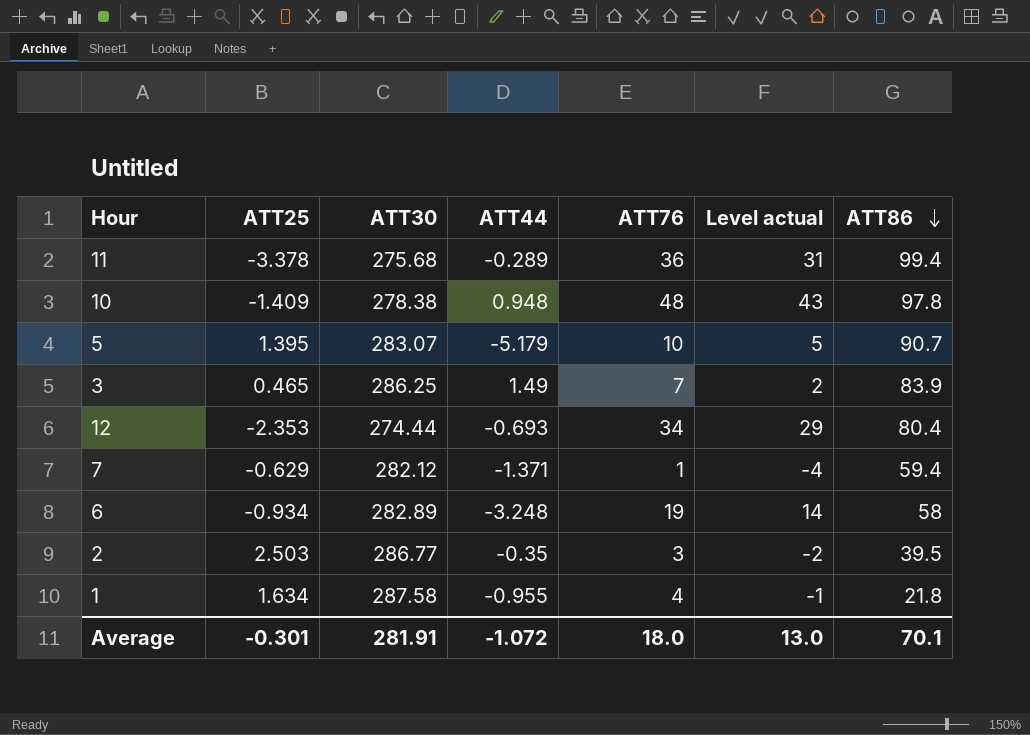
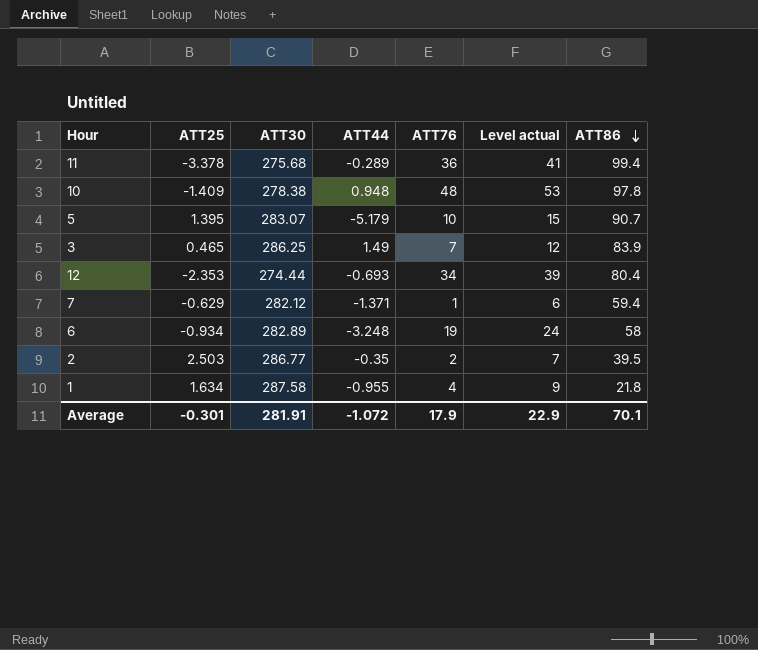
column Level actual | formula: [ATT76] - 5 -> [ATT76] + 5
2 | ATT76: 3 -> 2
Average | ATT76: 18.0 -> 17.9
Average | Level actual: 13.0 -> 22.9

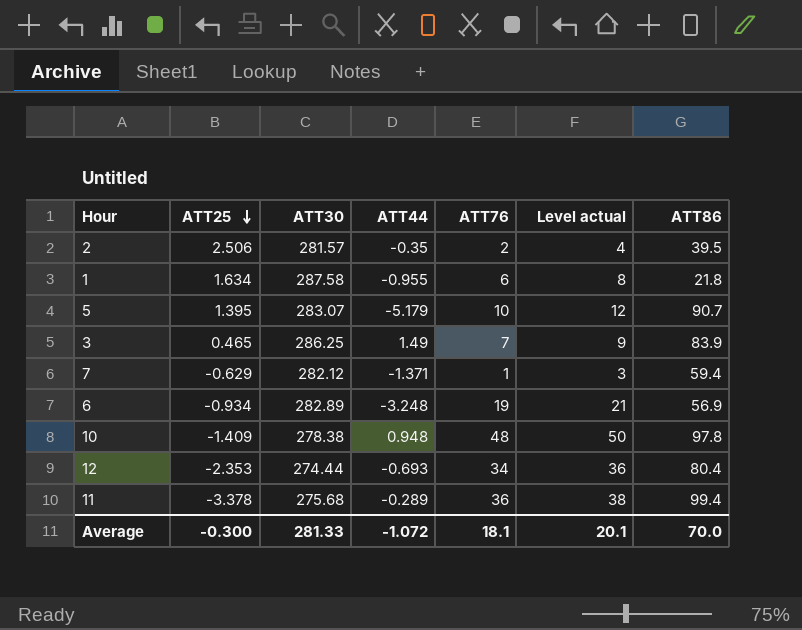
row order: ATT86 descending -> ATT25 descending
column Level actual | formula: [ATT76] + 5 -> [ATT76] + 2
2 | ATT25: 2.503 -> 2.506
2 | ATT30: 286.77 -> 281.57
1 | ATT76: 4 -> 6
6 | ATT86: 58 -> 56.9
Average | ATT25: -0.301 -> -0.300
Average | ATT30: 281.91 -> 281.33
Average | ATT76: 17.9 -> 18.1
Average | Level actual: 22.9 -> 20.1
Average | ATT86: 70.1 -> 70.0

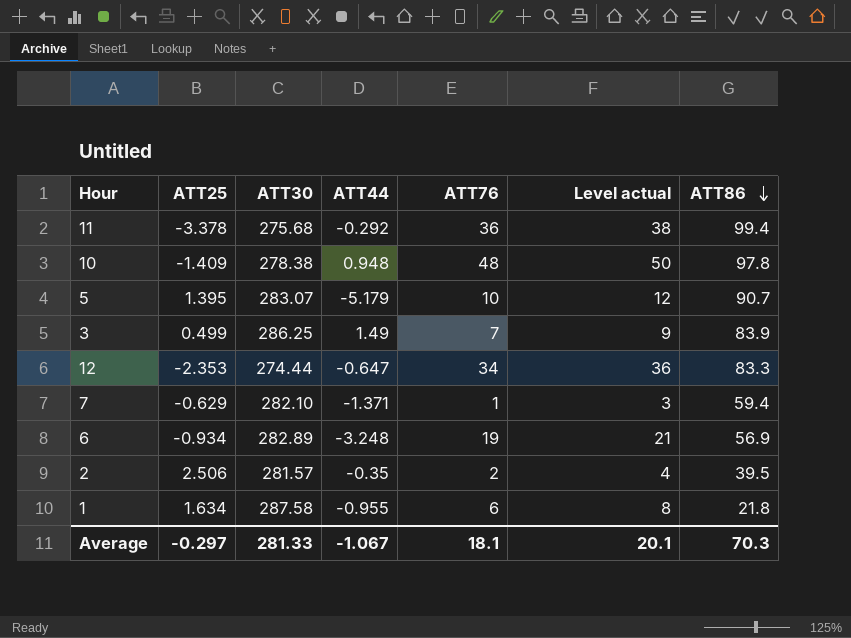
row order: ATT25 descending -> ATT86 descending
11 | ATT44: -0.289 -> -0.292
3 | ATT25: 0.465 -> 0.499
12 | ATT44: -0.693 -> -0.647
12 | ATT86: 80.4 -> 83.3
7 | ATT30: 282.12 -> 282.10
Average | ATT25: -0.300 -> -0.297
Average | ATT44: -1.072 -> -1.067
Average | ATT86: 70.0 -> 70.3

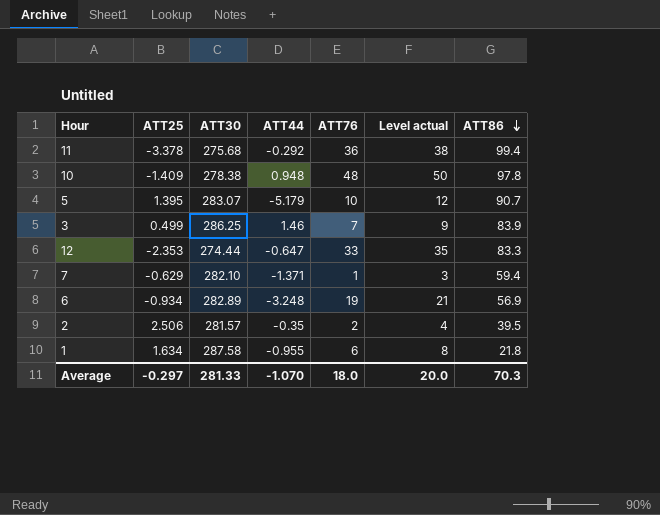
3 | ATT44: 1.49 -> 1.46
12 | ATT76: 34 -> 33
12 | Level actual: 36 -> 35
Average | ATT44: -1.067 -> -1.070
Average | ATT76: 18.1 -> 18.0
Average | Level actual: 20.1 -> 20.0

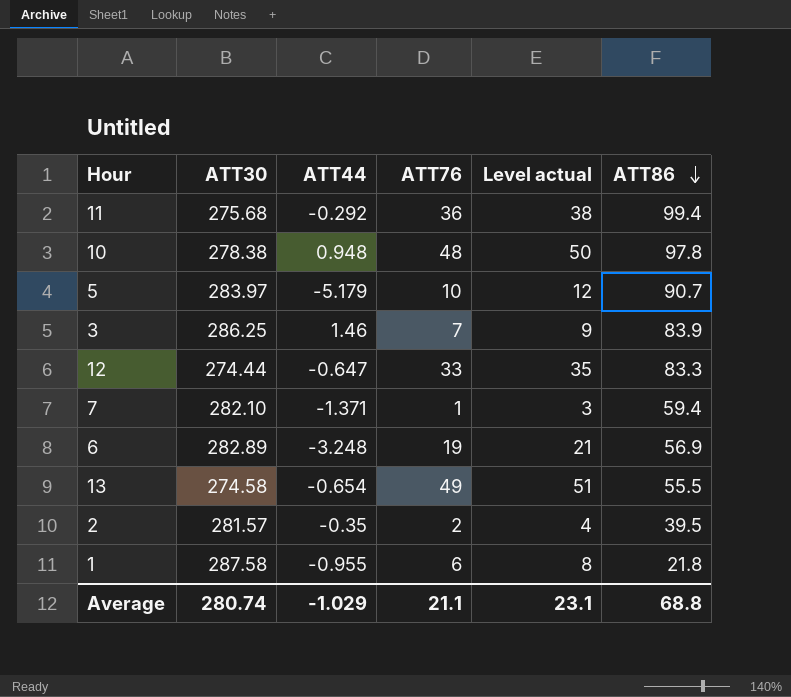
column ATT25 | position: 2 -> none
5 | ATT30: 283.07 -> 283.97
row 13: none -> 274.58 | -0.654 | 49 | 51 | 55.5
Average | ATT30: 281.33 -> 280.74
Average | ATT44: -1.070 -> -1.029
Average | ATT76: 18.0 -> 21.1
Average | Level actual: 20.0 -> 23.1
Average | ATT86: 70.3 -> 68.8

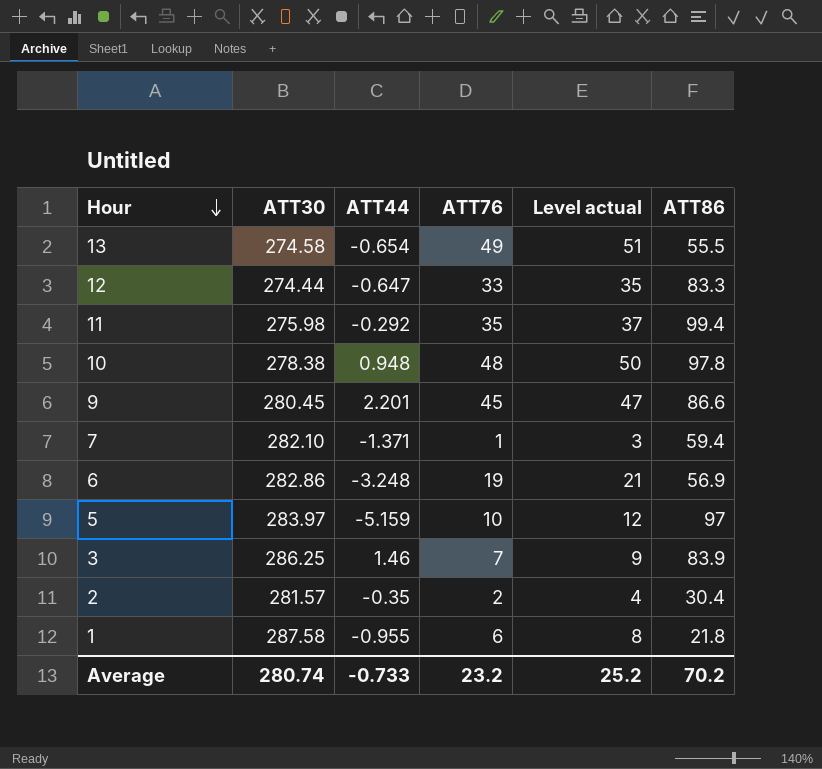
row order: ATT86 descending -> Hour descending
11 | ATT30: 275.68 -> 275.98
11 | ATT76: 36 -> 35
11 | Level actual: 38 -> 37
row 9: none -> 280.45 | 2.201 | 45 | 47 | 86.6
6 | ATT30: 282.89 -> 282.86
5 | ATT44: -5.179 -> -5.159
5 | ATT86: 90.7 -> 97
2 | ATT86: 39.5 -> 30.4
Average | ATT44: -1.029 -> -0.733
Average | ATT76: 21.1 -> 23.2
Average | Level actual: 23.1 -> 25.2
Average | ATT86: 68.8 -> 70.2

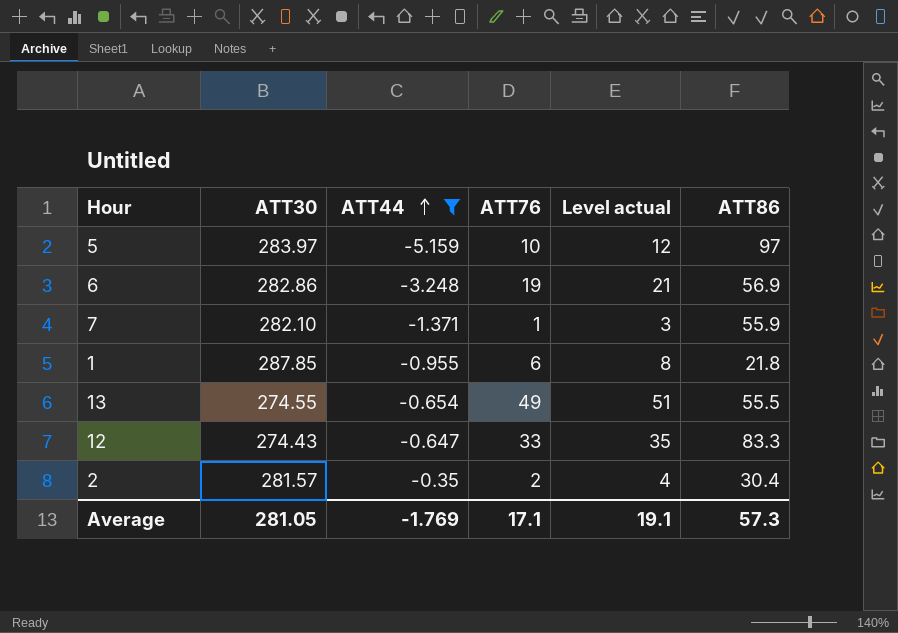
filter: none -> ATT44 <= -0.35
row order: Hour descending -> ATT44 ascending
7 | ATT86: 59.4 -> 55.9
1 | ATT30: 287.58 -> 287.85
13 | ATT30: 274.58 -> 274.55
12 | ATT30: 274.44 -> 274.43
Average | ATT30: 280.74 -> 281.05
Average | ATT44: -0.733 -> -1.769
Average | ATT76: 23.2 -> 17.1
Average | Level actual: 25.2 -> 19.1
Average | ATT86: 70.2 -> 57.3

